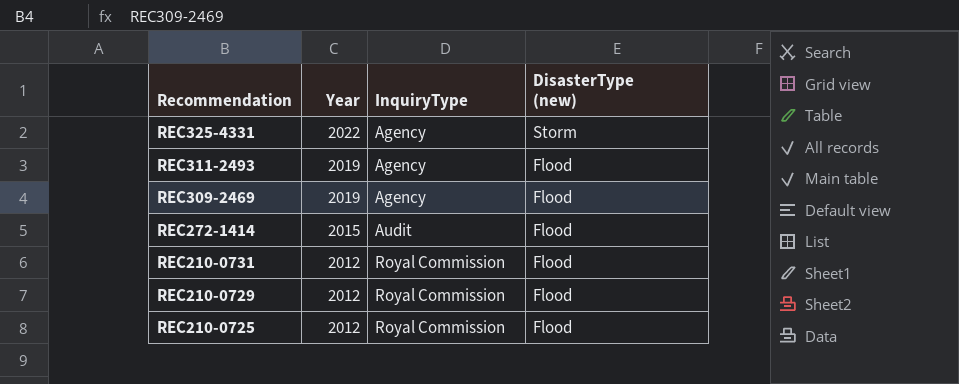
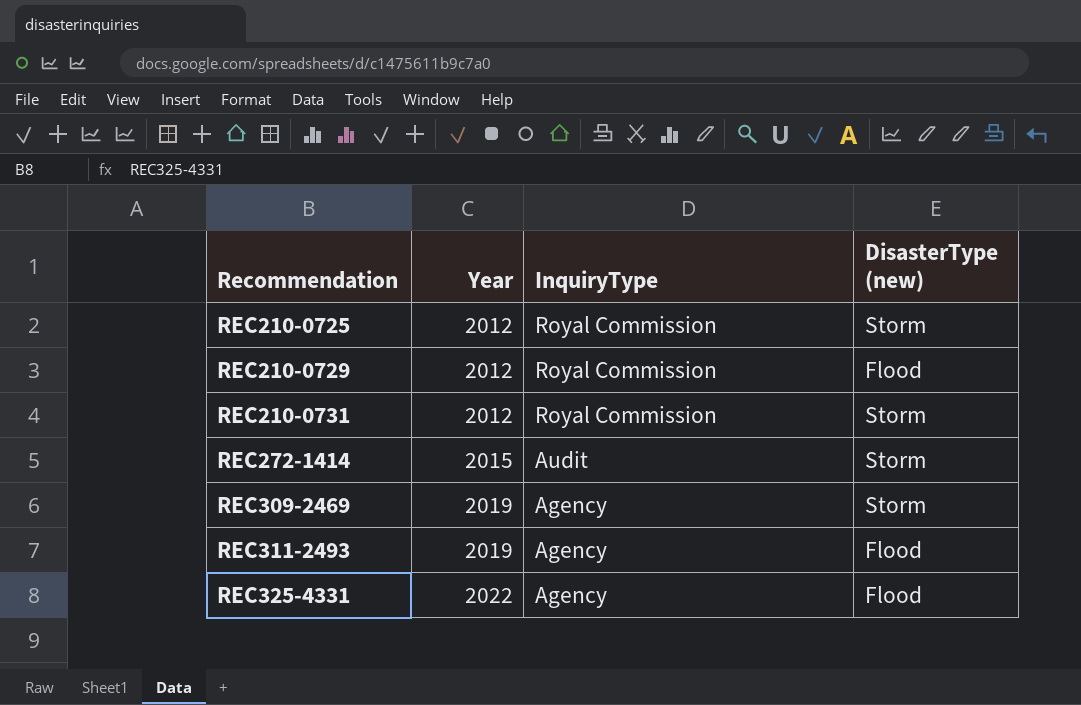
row order: Recommendation descending -> Recommendation ascending
REC210-0725 | DisasterType (new): Flood -> Storm
REC210-0731 | DisasterType (new): Flood -> Storm
REC272-1414 | DisasterType (new): Flood -> Storm
REC309-2469 | DisasterType (new): Flood -> Storm
REC325-4331 | DisasterType (new): Storm -> Flood

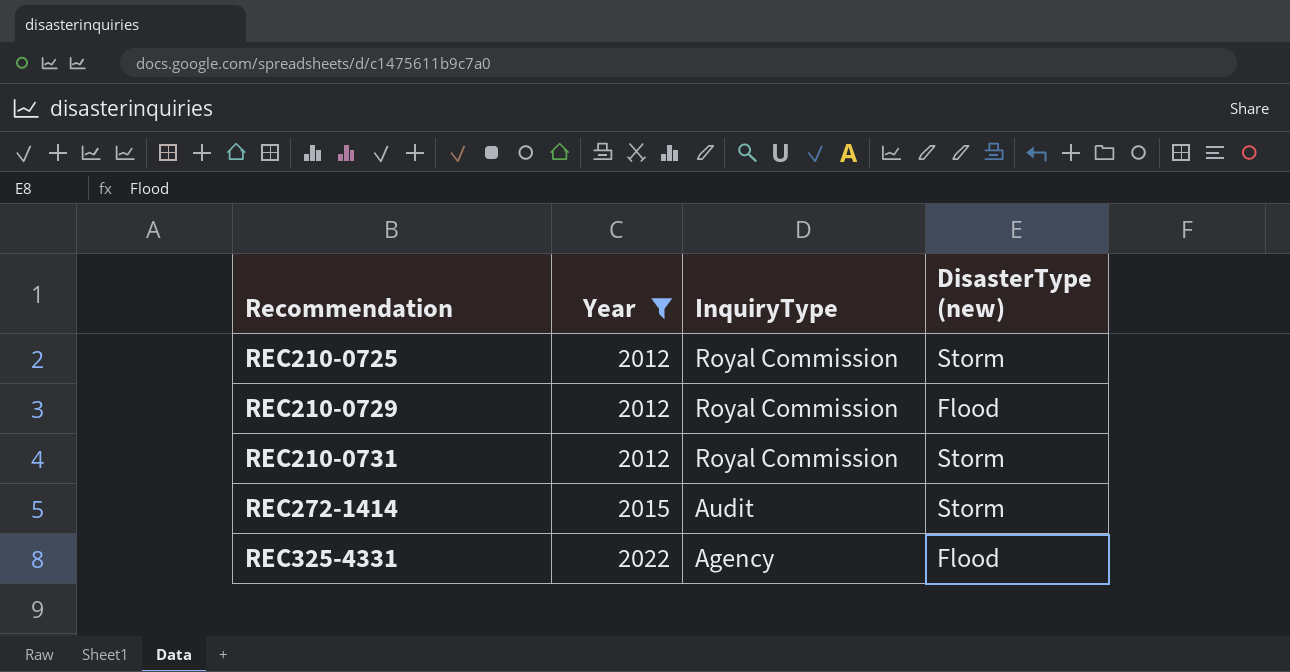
filter: none -> Year != 2019

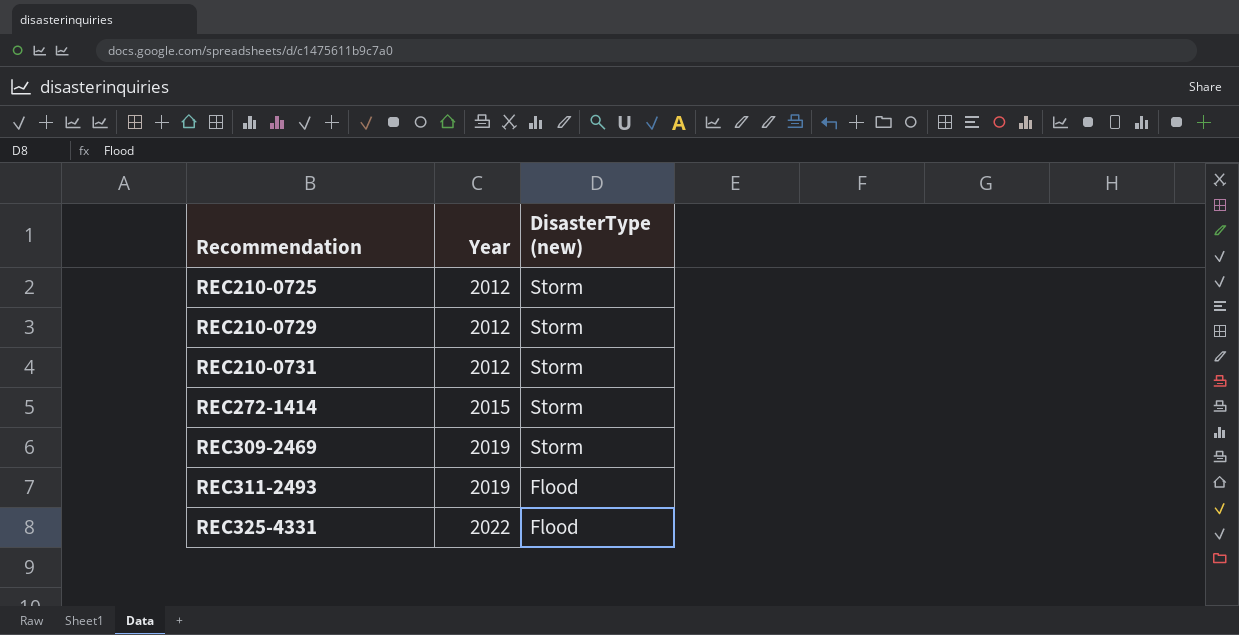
filter: Year != 2019 -> none
column InquiryType | position: 3 -> none
REC210-0729 | DisasterType (new): Flood -> Storm

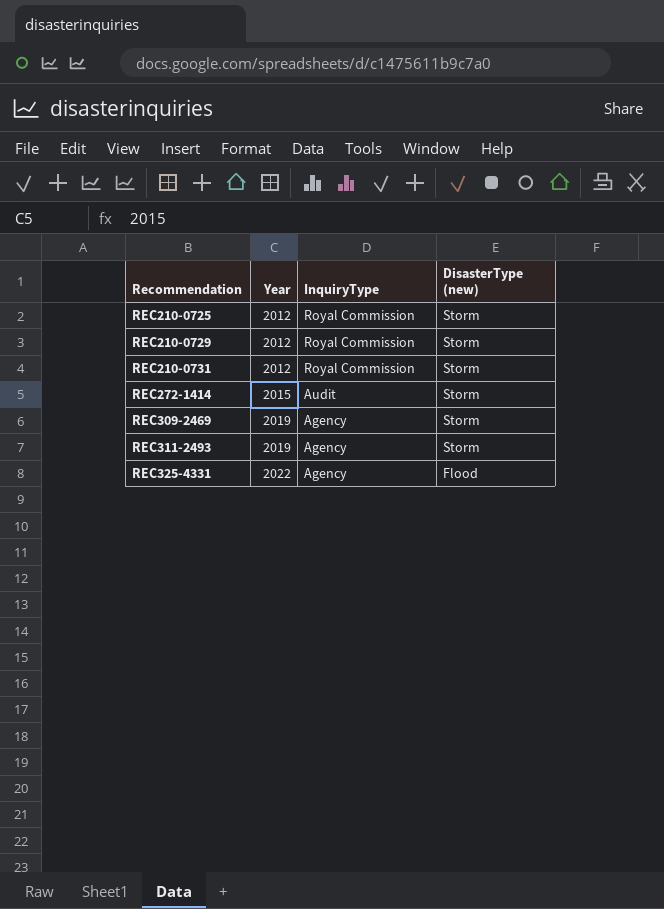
column InquiryType | position: none -> 3
REC311-2493 | DisasterType (new): Flood -> Storm

